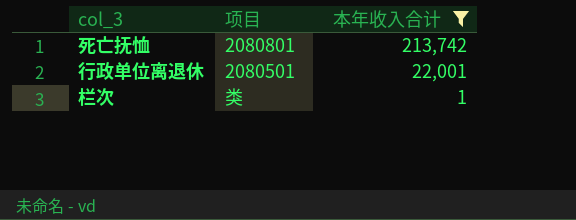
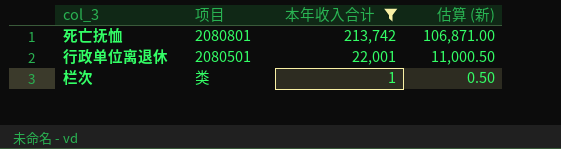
column 估算 (新) | formula: none -> [本年收入合计] * 0.5

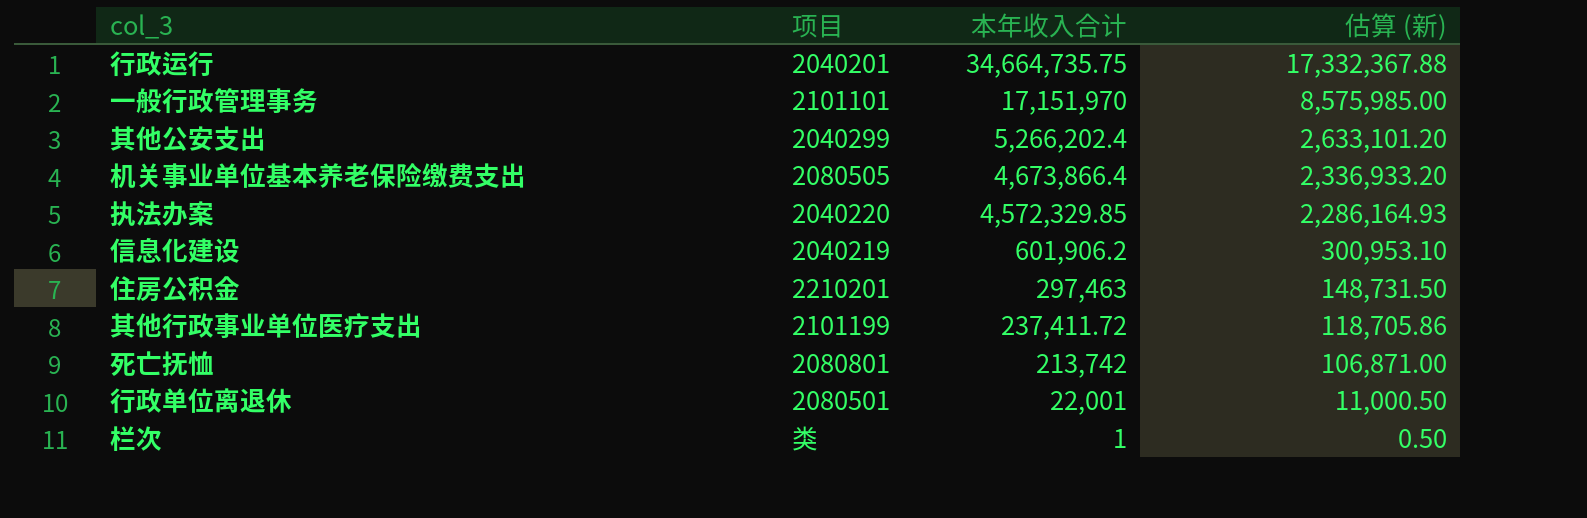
filter: 本年收入合计 <= 213,742 -> none

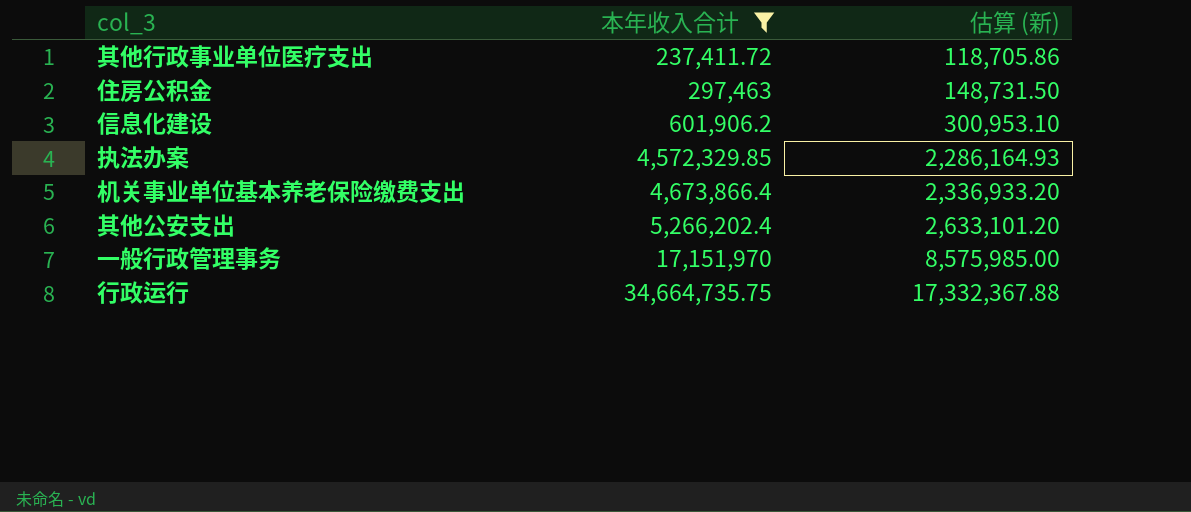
filter: none -> 本年收入合计 >= 237,411.72
row order: 本年收入合计 descending -> 本年收入合计 ascending
column 项目 | position: 2 -> none

